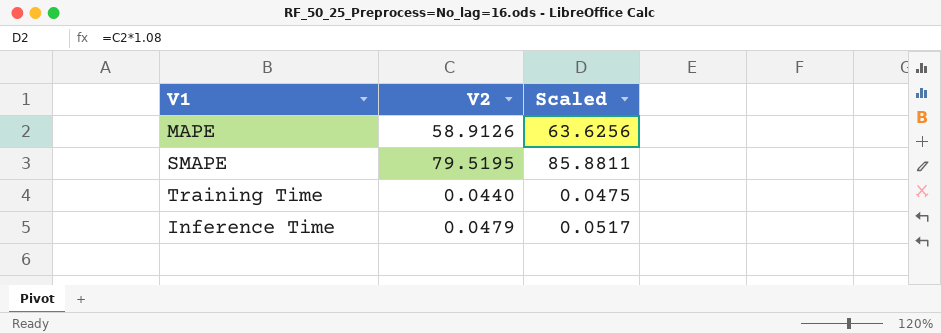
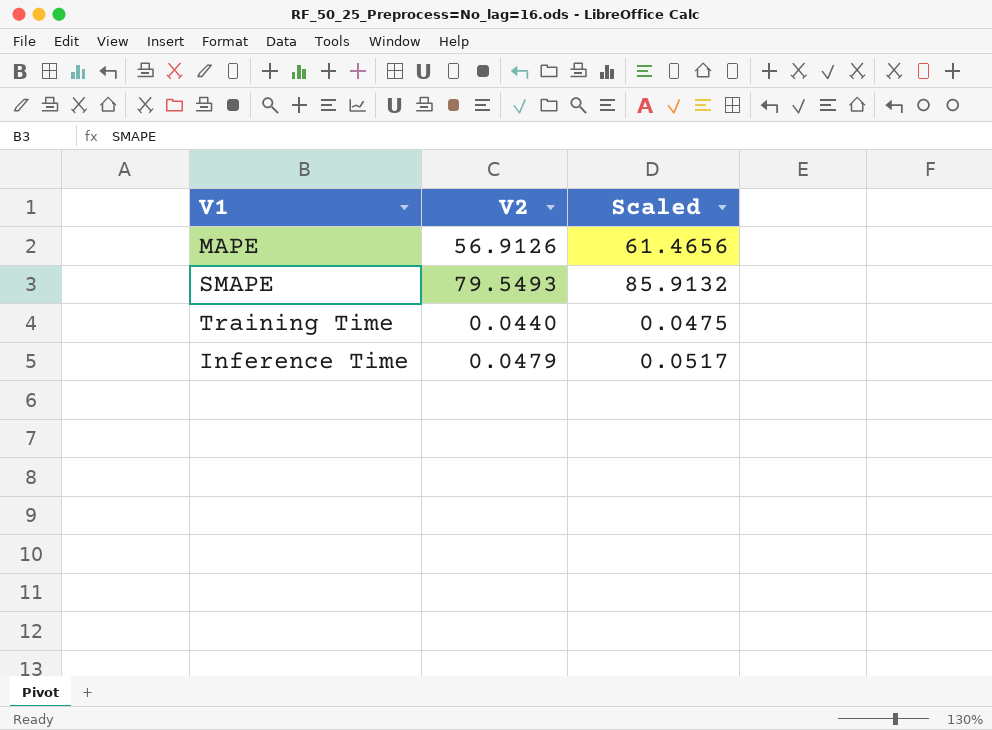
MAPE | V2: 58.9126 -> 56.9126
MAPE | Scaled: 63.6256 -> 61.4656
SMAPE | V2: 79.5195 -> 79.5493
SMAPE | Scaled: 85.8811 -> 85.9132

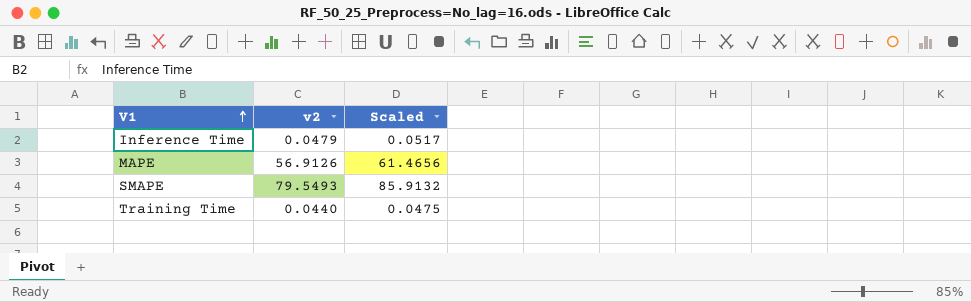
row order: none -> V1 ascending
column name: V2 -> v2

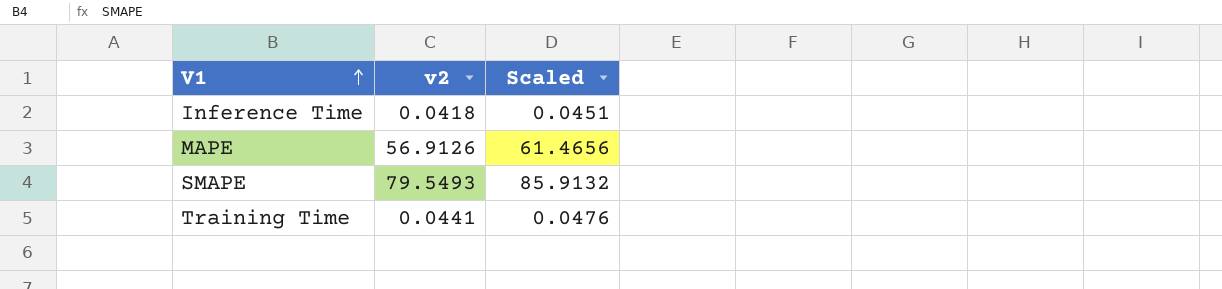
Inference Time | v2: 0.0479 -> 0.0418
Inference Time | Scaled: 0.0517 -> 0.0451
Training Time | v2: 0.0440 -> 0.0441
Training Time | Scaled: 0.0475 -> 0.0476

